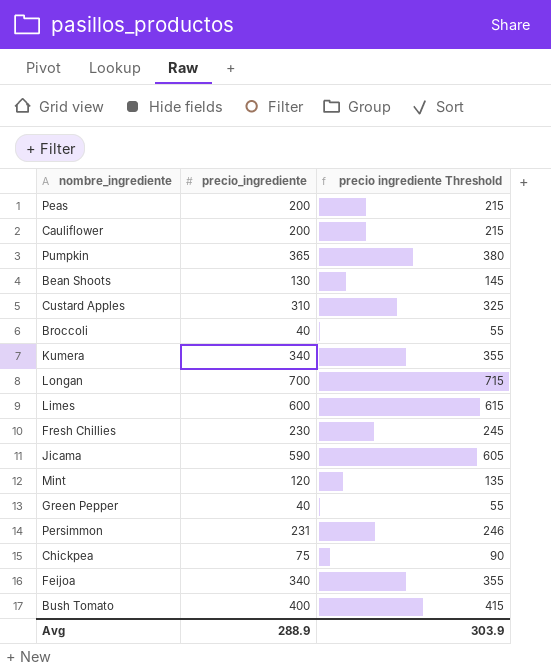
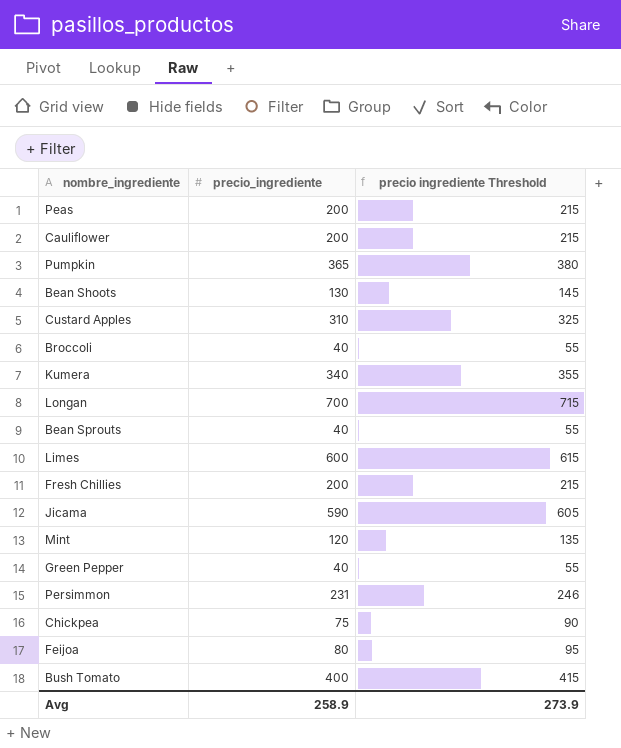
row Bean Sprouts: none -> 40 | 55
Fresh Chillies | precio_ingrediente: 230 -> 200
Fresh Chillies | precio ingrediente Threshold: 245 -> 215
Feijoa | precio_ingrediente: 340 -> 80
Feijoa | precio ingrediente Threshold: 355 -> 95
Avg | precio_ingrediente: 288.9 -> 258.9
Avg | precio ingrediente Threshold: 303.9 -> 273.9

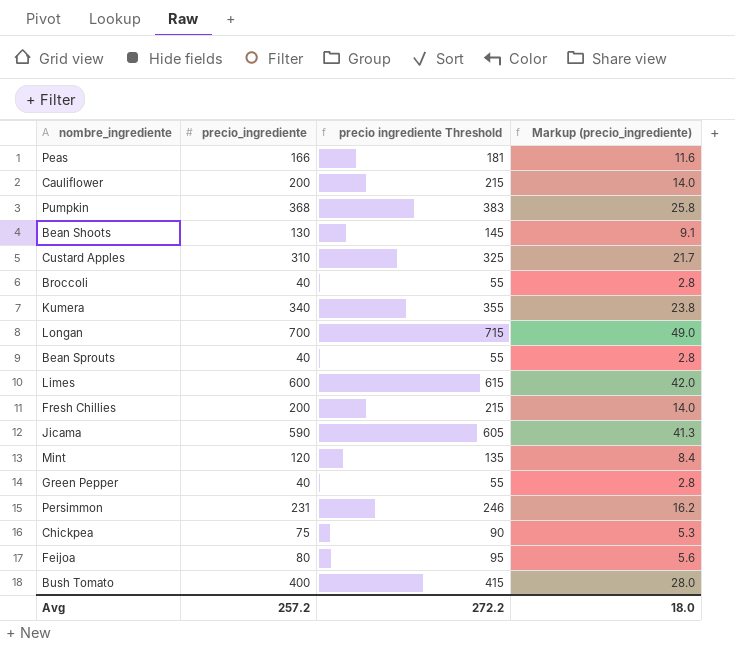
column Markup (precio_ingrediente) | formula: none -> [precio_ingrediente] * 0.07
Peas | precio_ingrediente: 200 -> 166
Peas | precio ingrediente Threshold: 215 -> 181
Pumpkin | precio_ingrediente: 365 -> 368
Pumpkin | precio ingrediente Threshold: 380 -> 383
Avg | precio_ingrediente: 258.9 -> 257.2
Avg | precio ingrediente Threshold: 273.9 -> 272.2

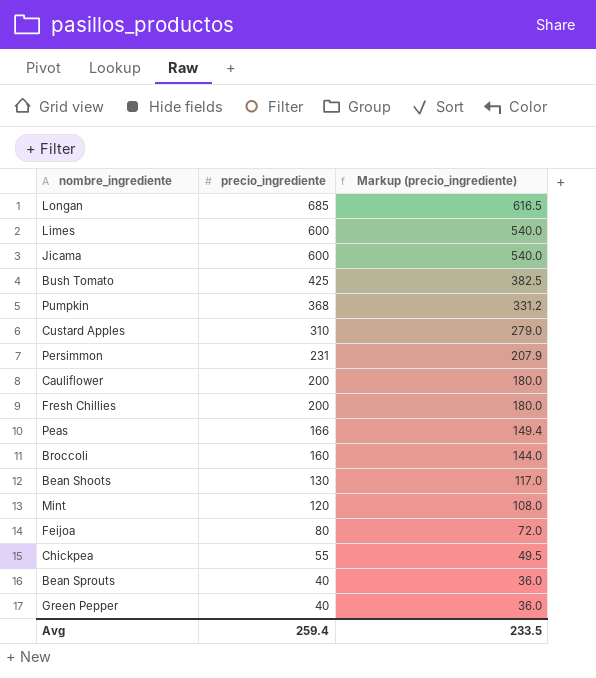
row order: none -> precio_ingrediente descending
column precio ingrediente Threshold | formula: [precio_ingrediente] + 15 -> none
column Markup (precio_ingrediente) | formula: [precio_ingrediente] * 0.07 -> [precio_ingrediente] * 0.9
row Kumera: 340 | 355 | 23.8 -> none
Longan | precio_ingrediente: 700 -> 685
Jicama | precio_ingrediente: 590 -> 600
Bush Tomato | precio_ingrediente: 400 -> 425
Broccoli | precio_ingrediente: 40 -> 160
Chickpea | precio_ingrediente: 75 -> 55
Avg | precio_ingrediente: 257.2 -> 259.4
Avg | Markup (precio_ingrediente): 18.0 -> 233.5

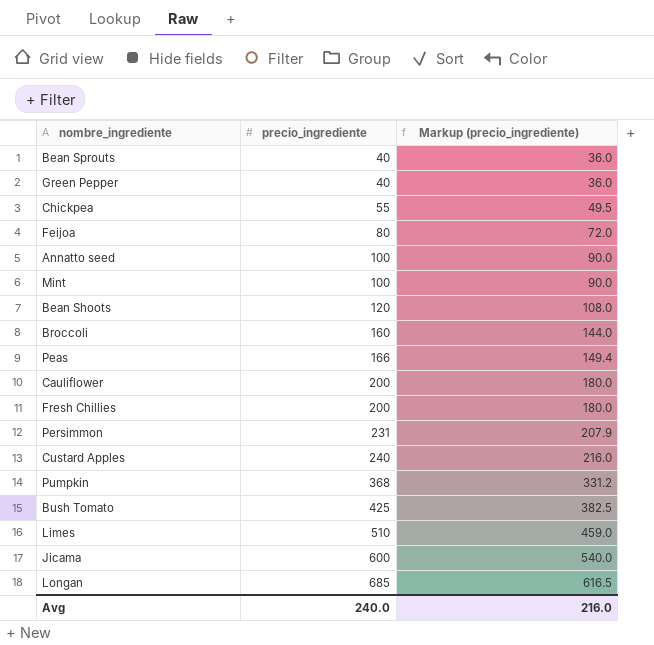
row order: precio_ingrediente descending -> precio_ingrediente ascending
row Annatto seed: none -> 100 | 90.0
Mint | precio_ingrediente: 120 -> 100
Mint | Markup (precio_ingrediente): 108.0 -> 90.0
Bean Shoots | precio_ingrediente: 130 -> 120
Bean Shoots | Markup (precio_ingrediente): 117.0 -> 108.0
Custard Apples | precio_ingrediente: 310 -> 240
Custard Apples | Markup (precio_ingrediente): 279.0 -> 216.0
Limes | precio_ingrediente: 600 -> 510
Limes | Markup (precio_ingrediente): 540.0 -> 459.0
Avg | precio_ingrediente: 259.4 -> 240.0
Avg | Markup (precio_ingrediente): 233.5 -> 216.0

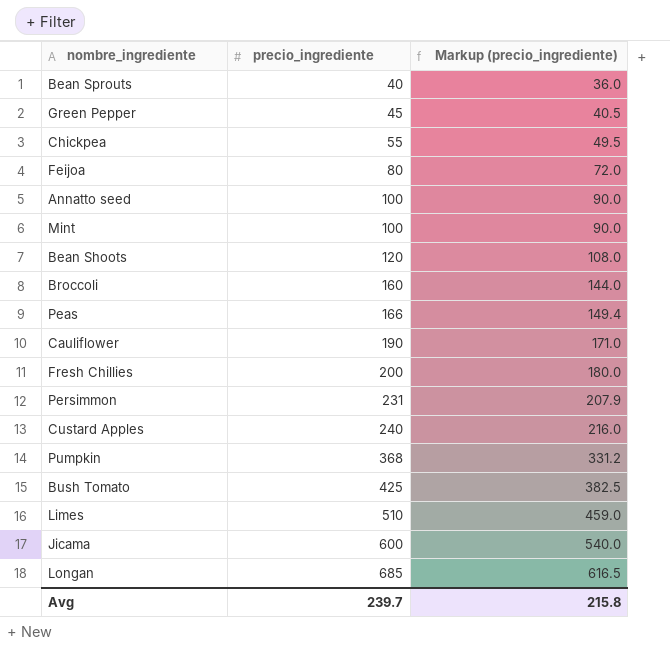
Green Pepper | precio_ingrediente: 40 -> 45
Green Pepper | Markup (precio_ingrediente): 36.0 -> 40.5
Cauliflower | precio_ingrediente: 200 -> 190
Cauliflower | Markup (precio_ingrediente): 180.0 -> 171.0
Avg | precio_ingrediente: 240.0 -> 239.7
Avg | Markup (precio_ingrediente): 216.0 -> 215.8

